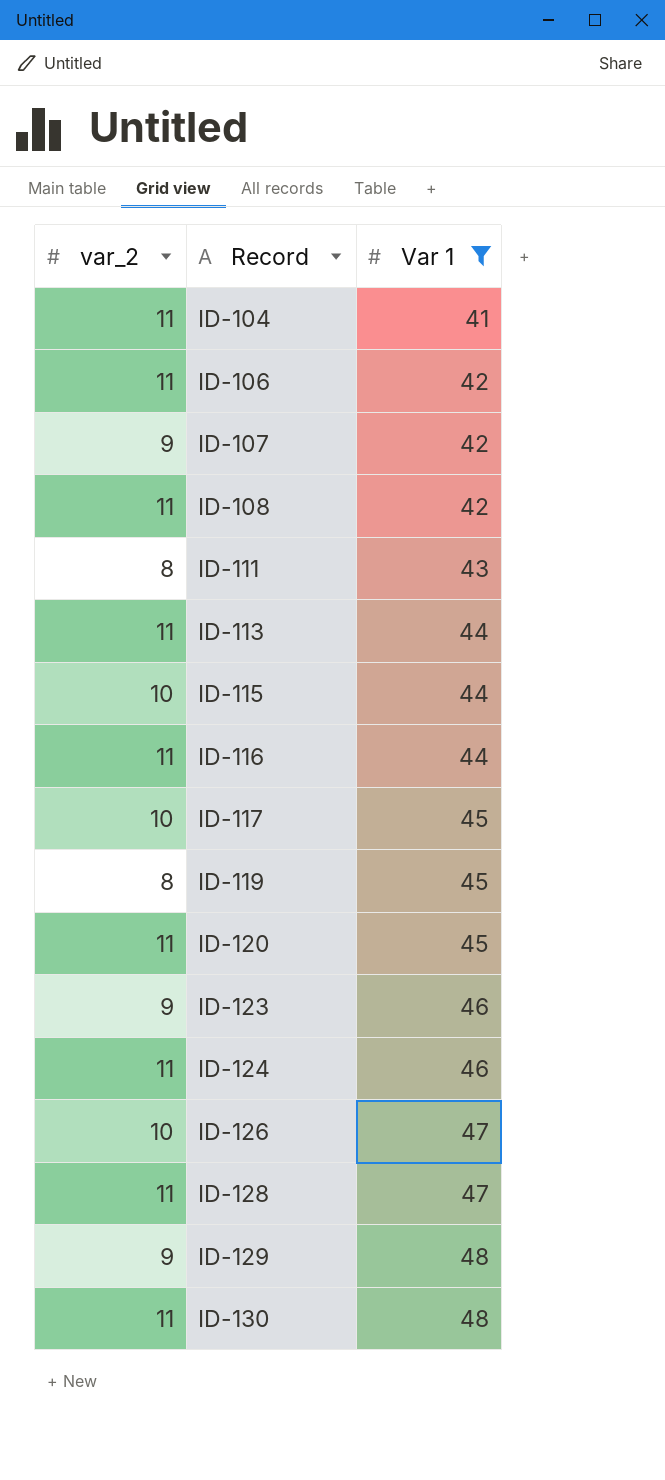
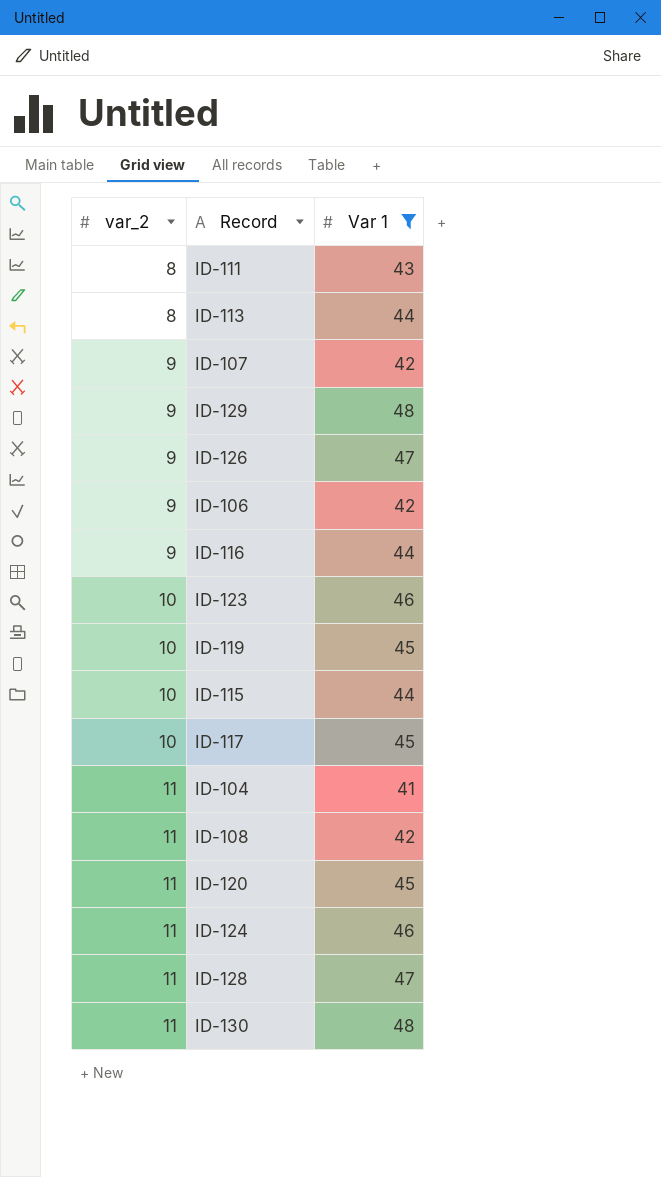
row order: Record ascending -> var_2 ascending
ID-113 | var_2: 11 -> 8
ID-126 | var_2: 10 -> 9
ID-106 | var_2: 11 -> 9
ID-116 | var_2: 11 -> 9
ID-123 | var_2: 9 -> 10
ID-119 | var_2: 8 -> 10

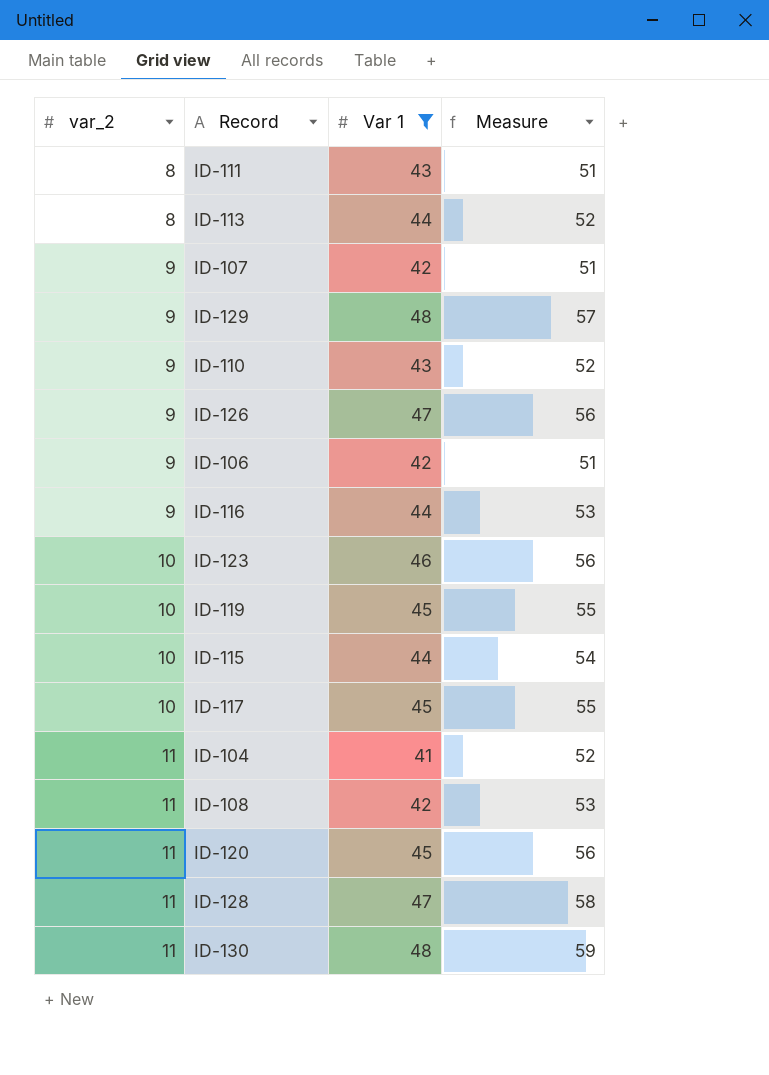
column Measure | formula: none -> [var_2] + [Var 1]
row ID-124: 11 | 46 -> none
row ID-110: none -> 9 | 43 | 52

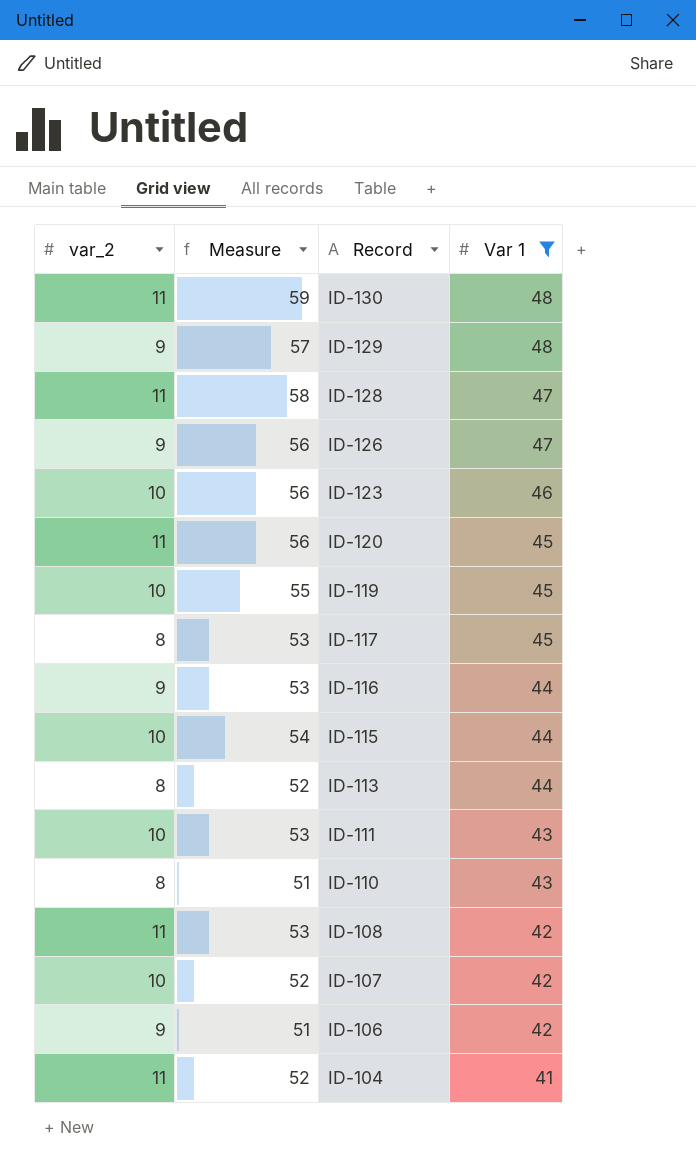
row order: var_2 ascending -> Record descending
column Measure | position: 4 -> 2
ID-117 | var_2: 10 -> 8
ID-117 | Measure: 55 -> 53
ID-111 | var_2: 8 -> 10
ID-111 | Measure: 51 -> 53
ID-110 | var_2: 9 -> 8
ID-110 | Measure: 52 -> 51
ID-107 | var_2: 9 -> 10
ID-107 | Measure: 51 -> 52

